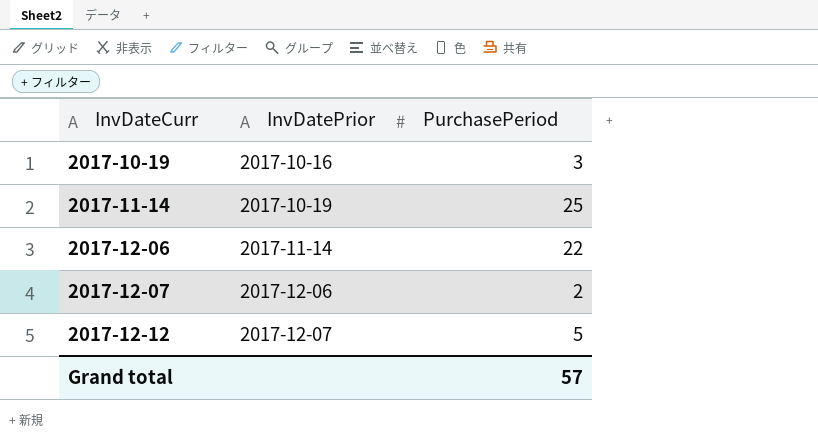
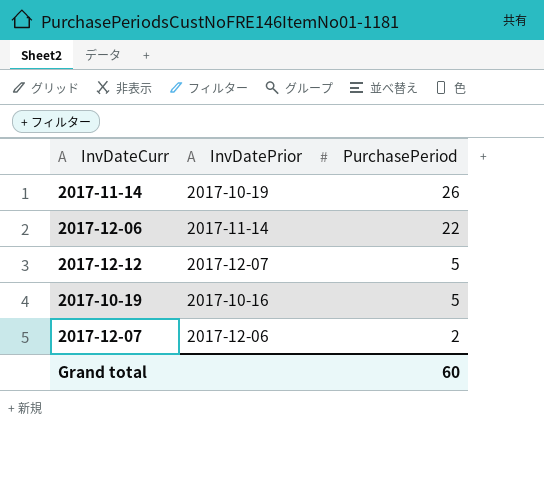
row order: InvDateCurr ascending -> PurchasePeriod descending
2017-11-14 | PurchasePeriod: 25 -> 26
2017-10-19 | PurchasePeriod: 3 -> 5
Grand total | PurchasePeriod: 57 -> 60

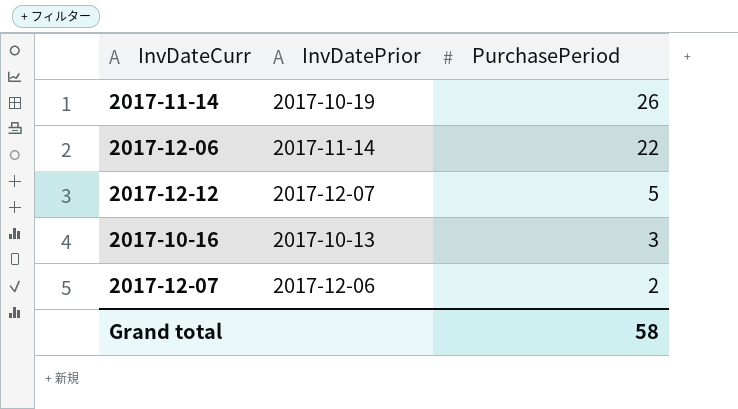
row 2017-10-19: 2017-10-16 | 5 -> none
row 2017-10-16: none -> 2017-10-13 | 3
Grand total | PurchasePeriod: 60 -> 58

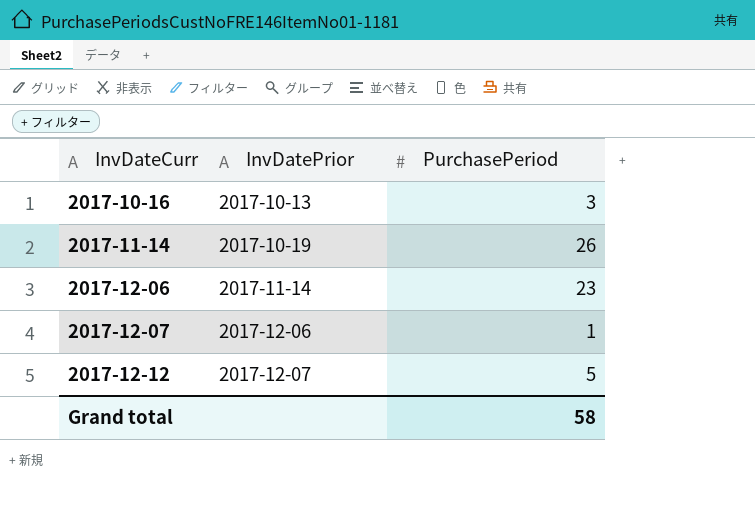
row order: PurchasePeriod descending -> InvDateCurr ascending
2017-12-06 | PurchasePeriod: 22 -> 23
2017-12-07 | PurchasePeriod: 2 -> 1

